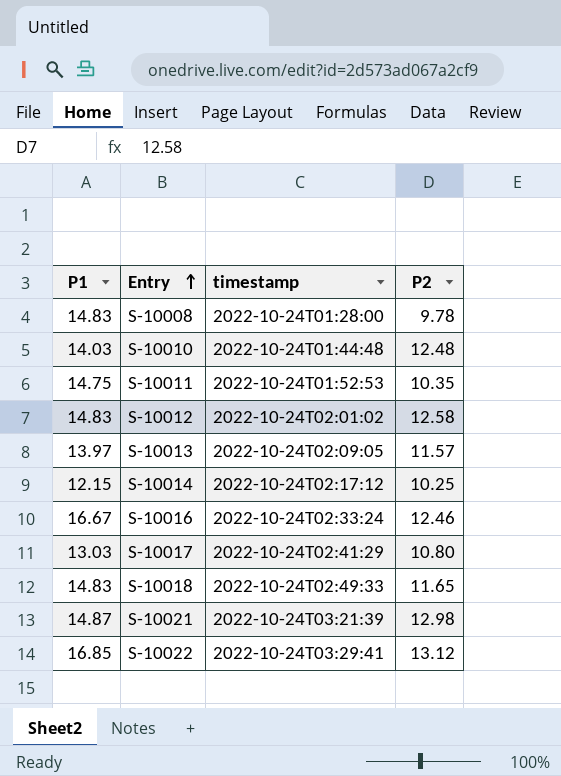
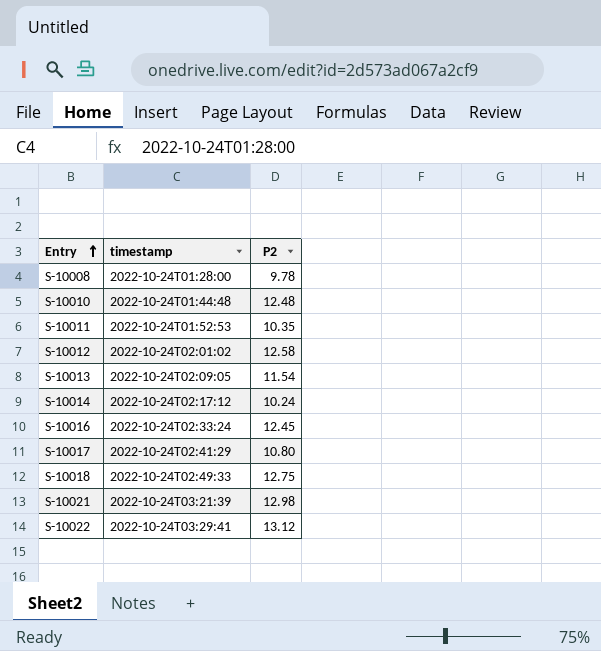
column P1 | position: 1 -> none
S-10013 | P2: 11.57 -> 11.54
S-10014 | P2: 10.25 -> 10.24
S-10016 | P2: 12.46 -> 12.45
S-10018 | P2: 11.65 -> 12.75

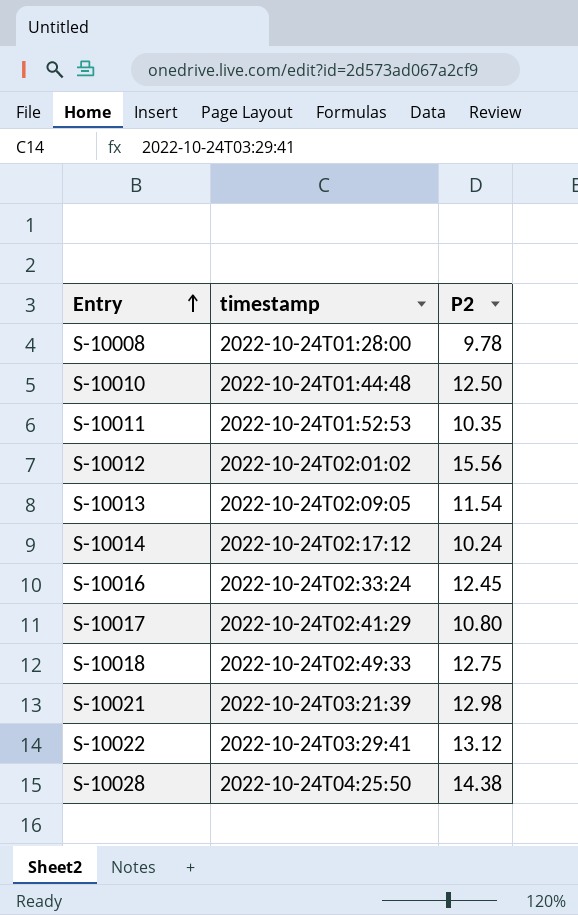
S-10010 | P2: 12.48 -> 12.50
S-10012 | P2: 12.58 -> 15.56
row S-10028: none -> 2022-10-24T04:25:50 | 14.38

